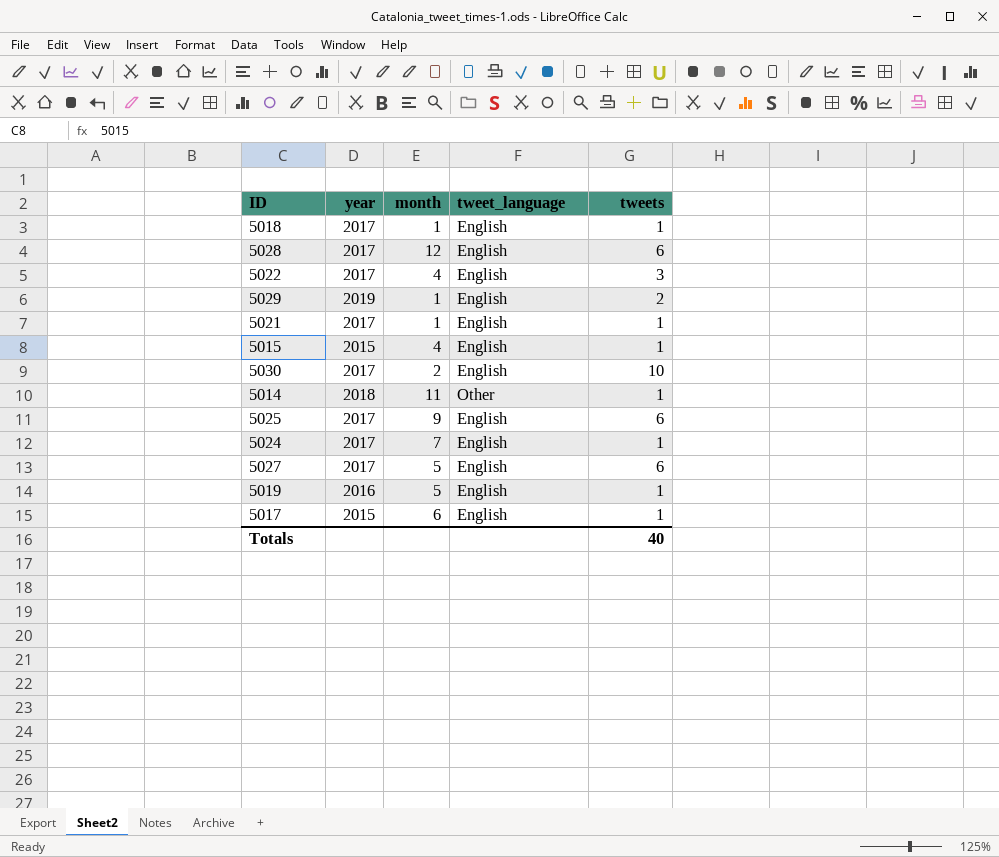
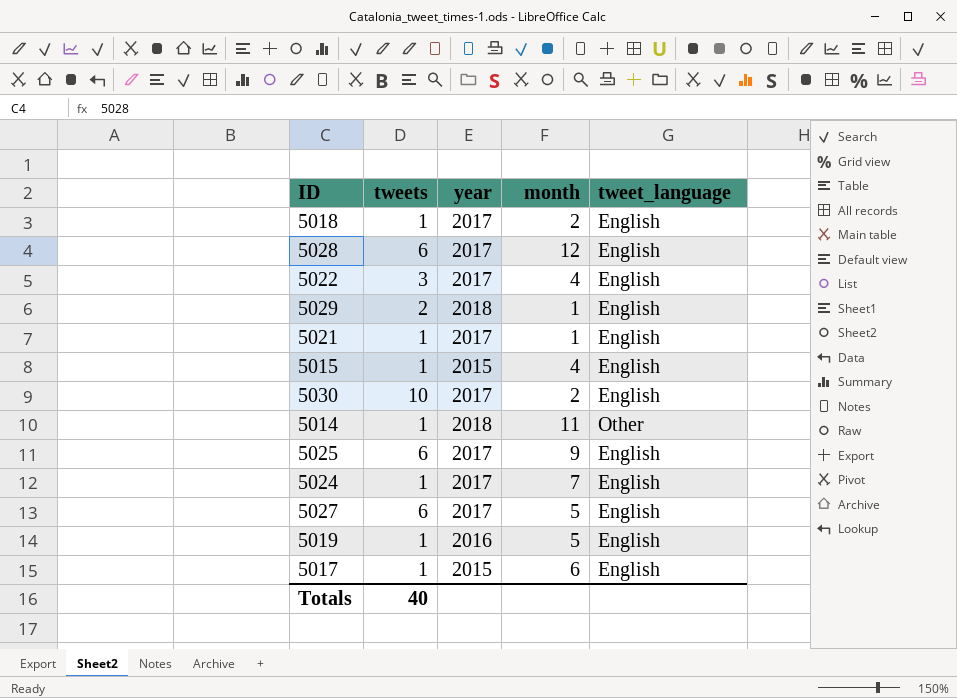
column tweets | position: 5 -> 2
5018 | month: 1 -> 2
5029 | year: 2019 -> 2018

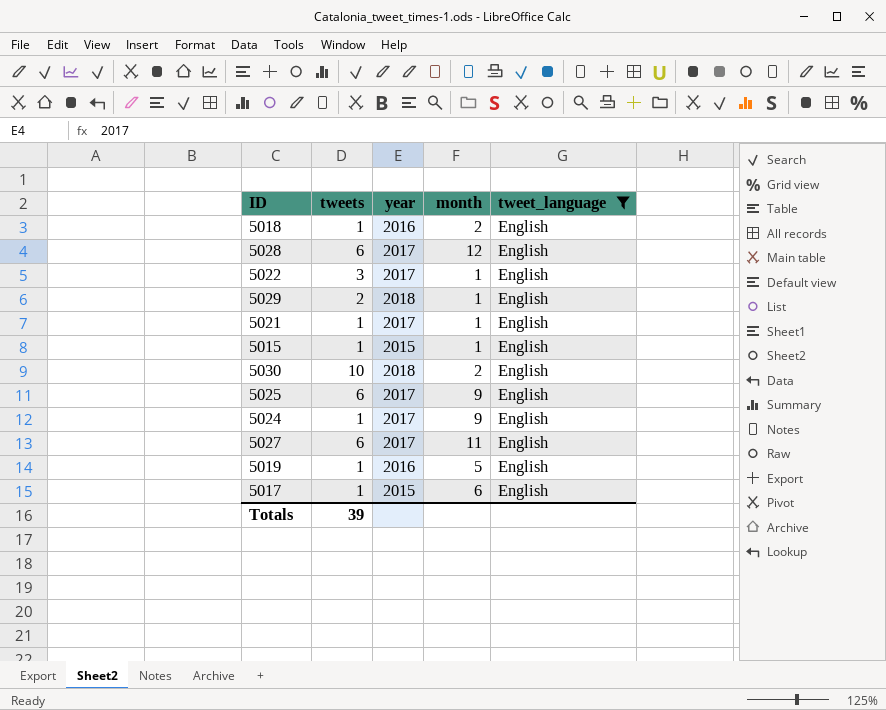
filter: none -> tweet_language = English
5018 | year: 2017 -> 2016
5022 | month: 4 -> 1
5015 | month: 4 -> 1
5030 | year: 2017 -> 2018
5024 | month: 7 -> 9
5027 | month: 5 -> 11
Totals | tweets: 40 -> 39

